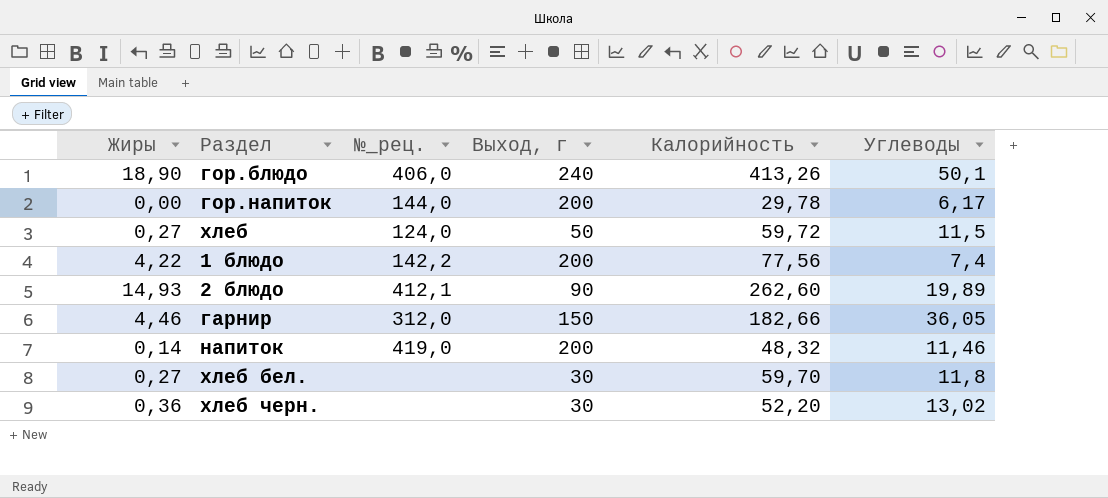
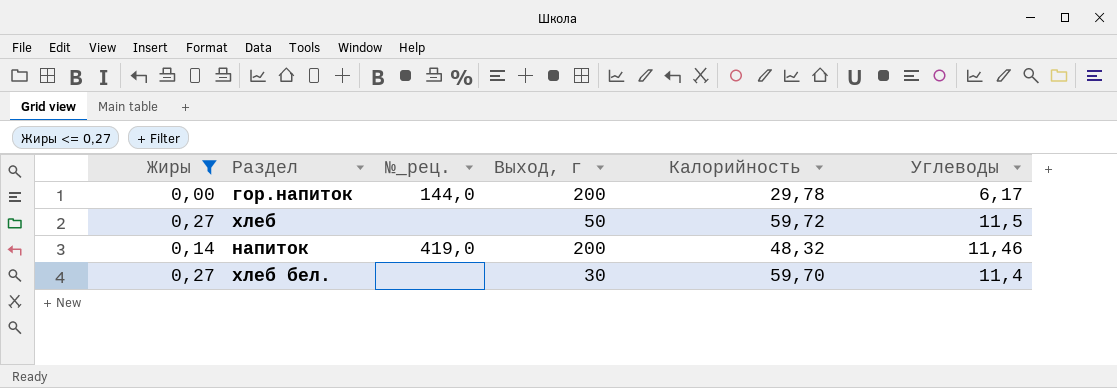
filter: none -> Жиры <= 0,27
хлеб | №_рец.: 124,0 -> none
хлеб бел. | Углеводы: 11,8 -> 11,4

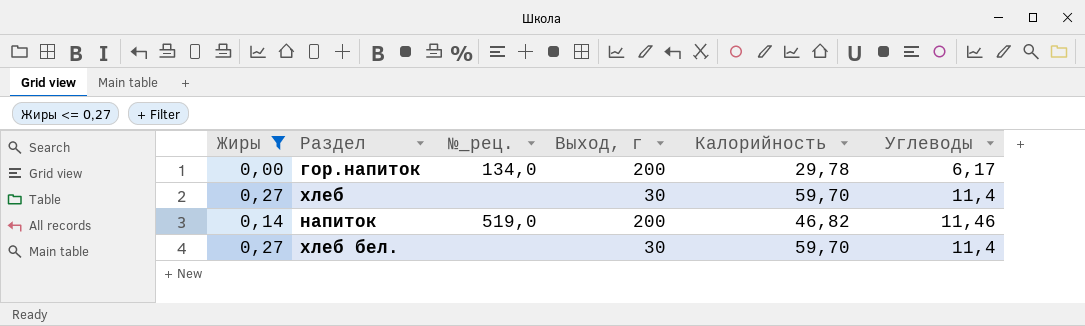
гор.напиток | №_рец.: 144,0 -> 134,0
хлеб | Выход, г: 50 -> 30
хлеб | Калорийность: 59,72 -> 59,70
хлеб | Углеводы: 11,5 -> 11,4
напиток | №_рец.: 419,0 -> 519,0
напиток | Калорийность: 48,32 -> 46,82

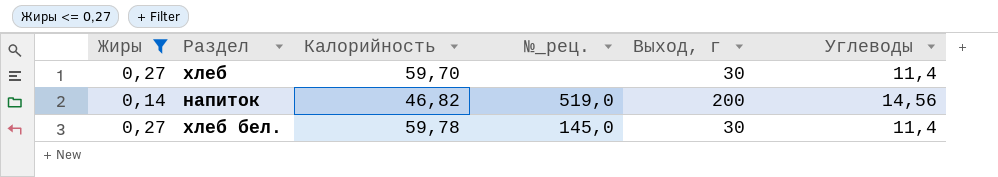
column Калорийность | position: 5 -> 3
row гор.напиток: 0,00 | 134,0 | 200 | 29,78 | 6,17 -> none
напиток | Углеводы: 11,46 -> 14,56
хлеб бел. | Калорийность: 59,70 -> 59,78
хлеб бел. | №_рец.: none -> 145,0

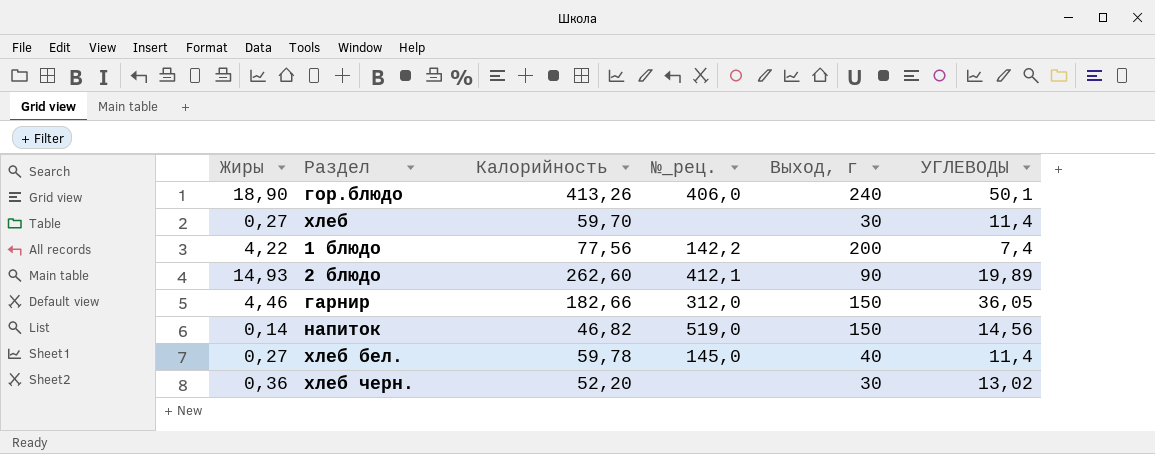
filter: Жиры <= 0,27 -> none
column name: Углеводы -> УГЛЕВОДЫ
напиток | Выход, г: 200 -> 150
хлеб бел. | Выход, г: 30 -> 40

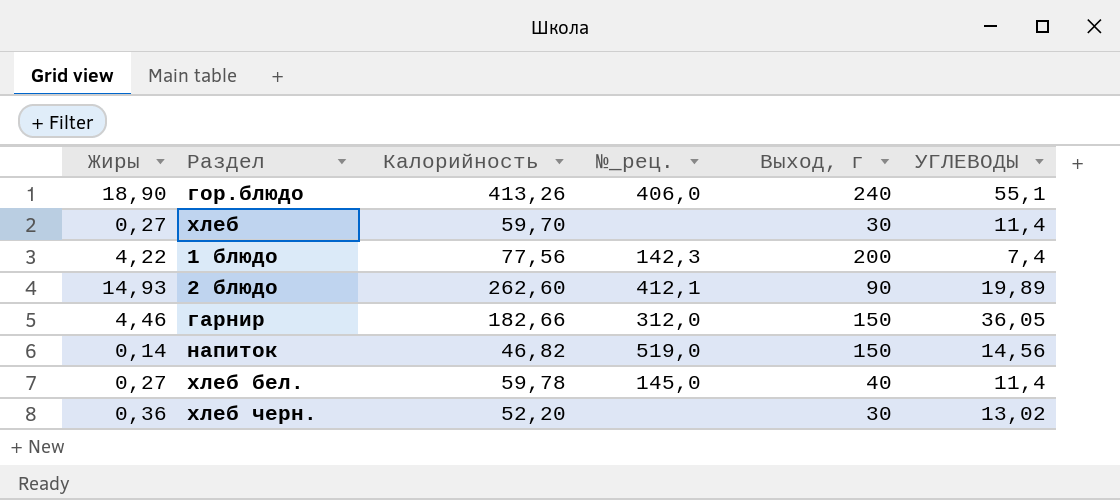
гор.блюдо | УГЛЕВОДЫ: 50,1 -> 55,1
1 блюдо | №_рец.: 142,2 -> 142,3

